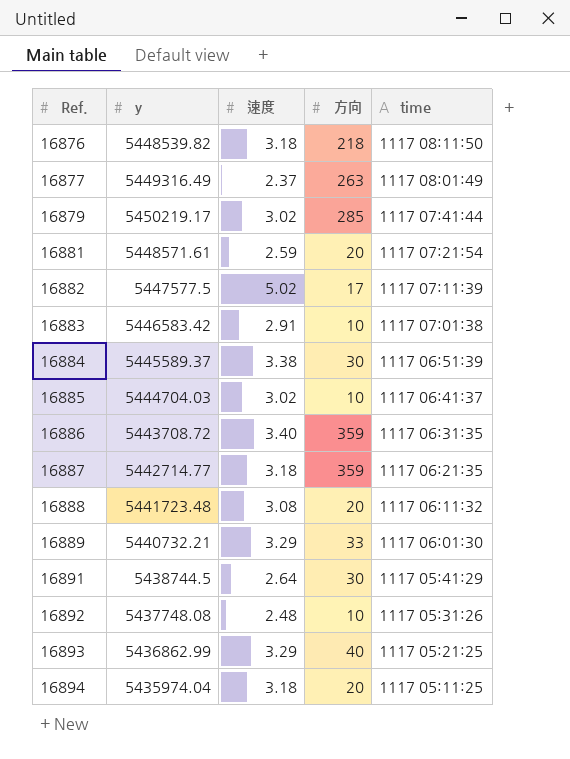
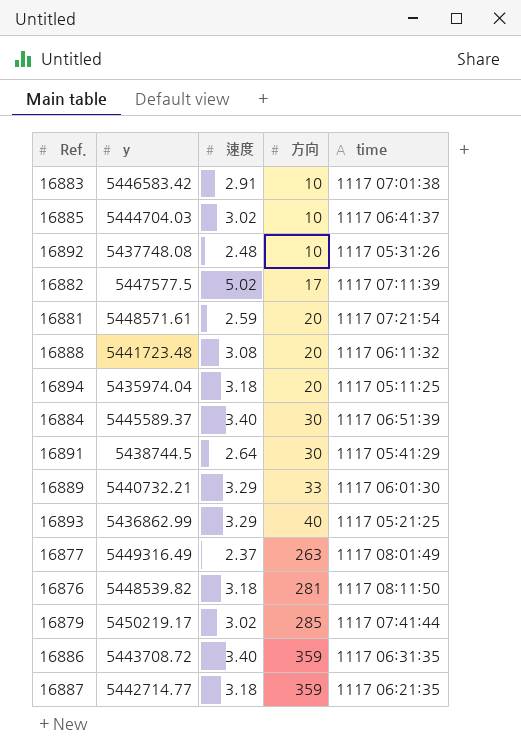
row order: Ref. ascending -> 方向 ascending
16884 | 速度: 3.38 -> 3.40
16876 | 方向: 218 -> 281

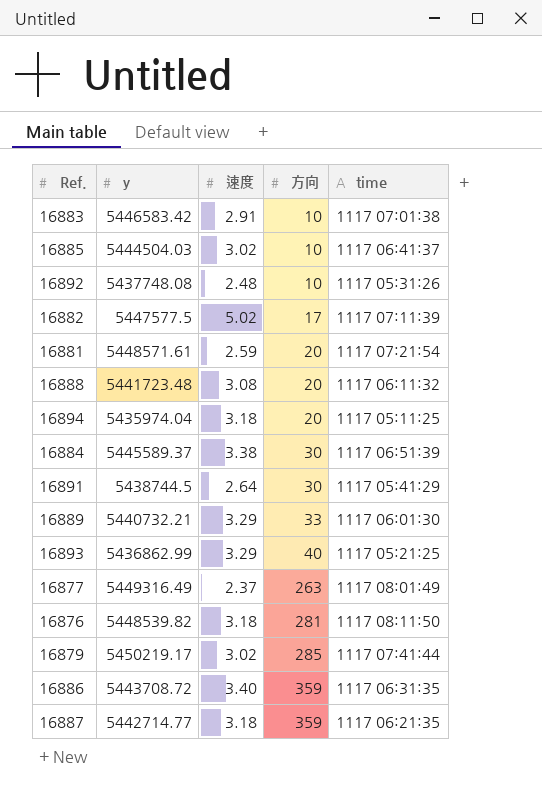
16885 | y: 5444704.03 -> 5444504.03
16884 | 速度: 3.40 -> 3.38

